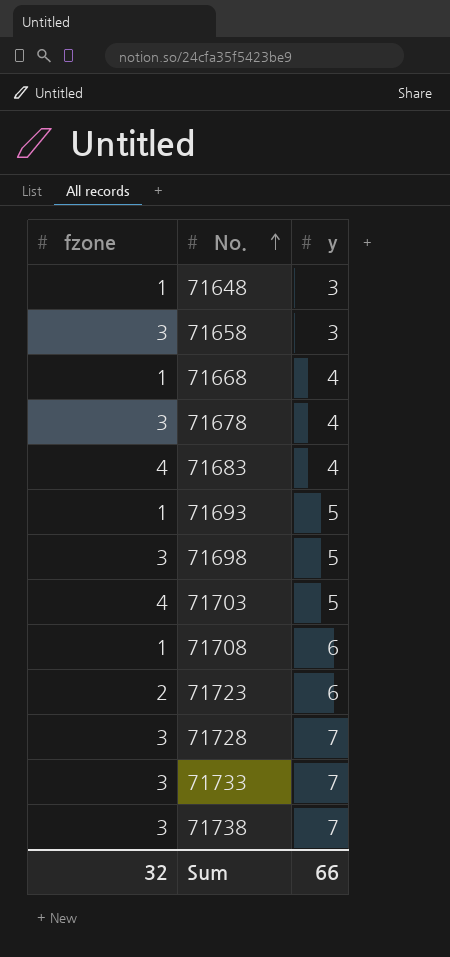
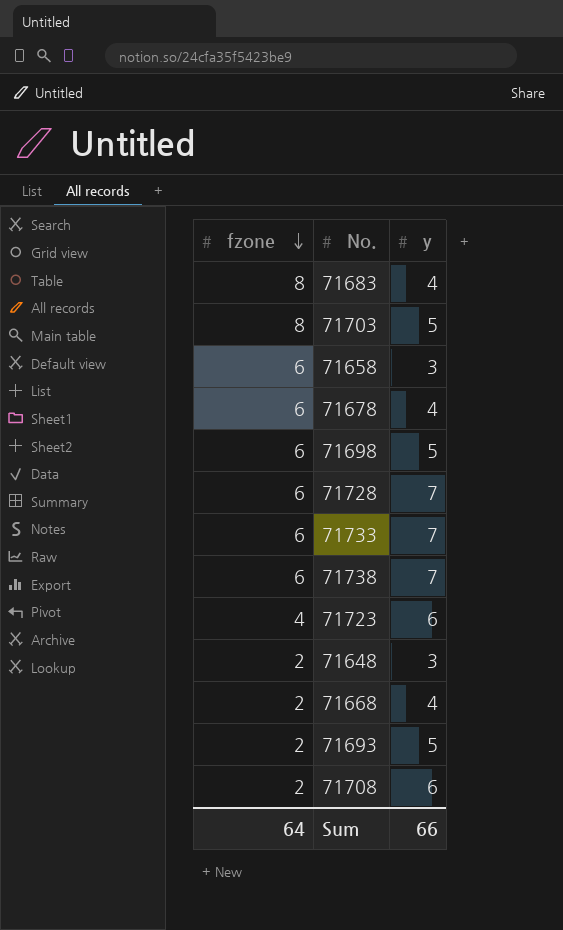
row order: No. ascending -> fzone descending
71683 | fzone: 4 -> 8
71703 | fzone: 4 -> 8
71658 | fzone: 3 -> 6
71678 | fzone: 3 -> 6
71698 | fzone: 3 -> 6
71728 | fzone: 3 -> 6
71733 | fzone: 3 -> 6
71738 | fzone: 3 -> 6
71723 | fzone: 2 -> 4
71648 | fzone: 1 -> 2
71668 | fzone: 1 -> 2
71693 | fzone: 1 -> 2
71708 | fzone: 1 -> 2
Sum | fzone: 32 -> 64

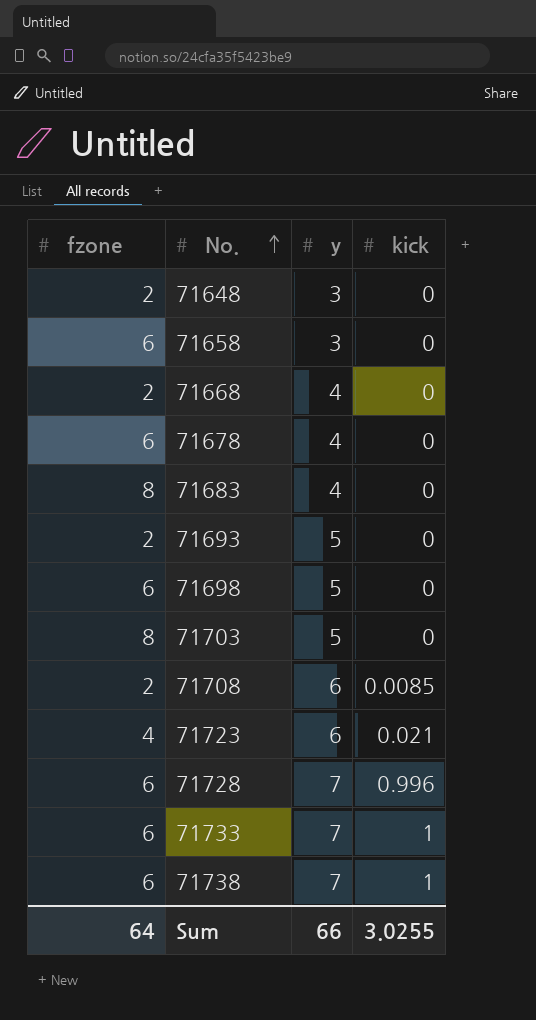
row order: fzone descending -> No. ascending
column kick | position: none -> 4

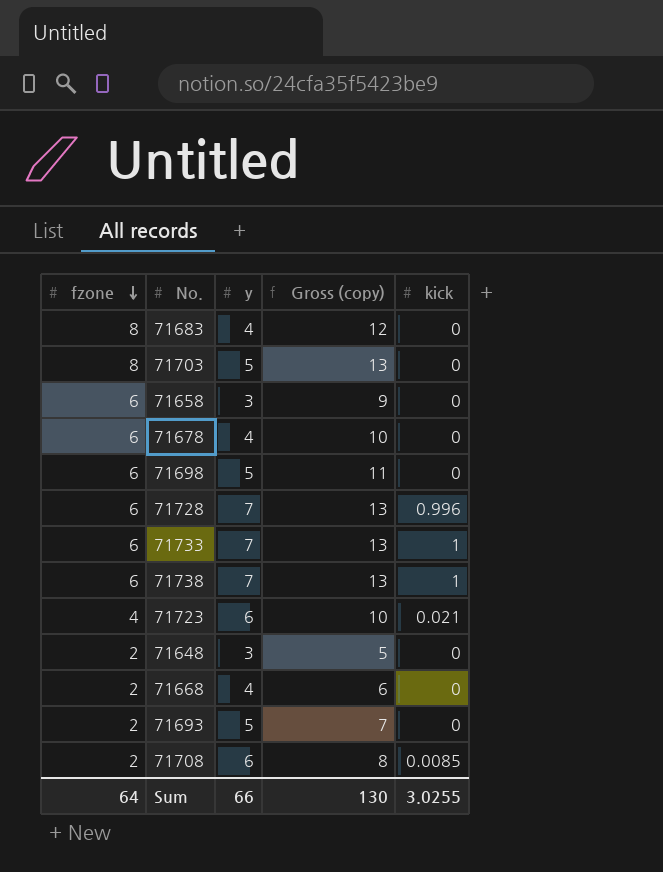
row order: No. ascending -> fzone descending
column Gross (copy) | formula: none -> [fzone] + [y]

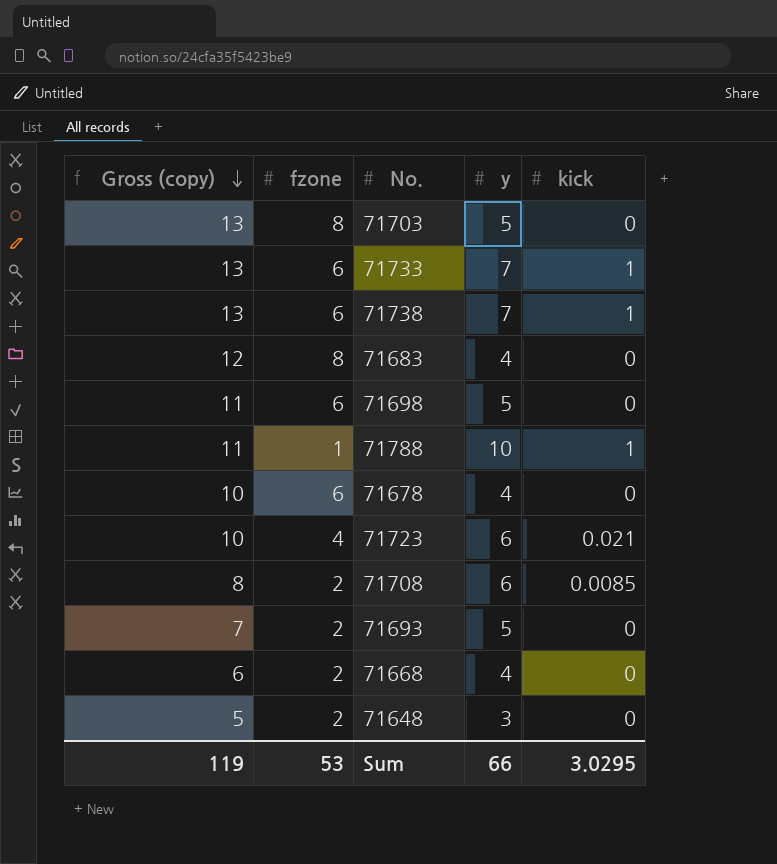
row order: fzone descending -> Gross (copy) descending
column Gross (copy) | position: 4 -> 1
row 71658: 6 | 3 | 9 | 0 -> none
row 71728: 6 | 7 | 13 | 0.996 -> none
row 71788: none -> 11 | 1 | 10 | 1
Sum | Gross (copy): 130 -> 119
Sum | fzone: 64 -> 53
Sum | kick: 3.0255 -> 3.0295

